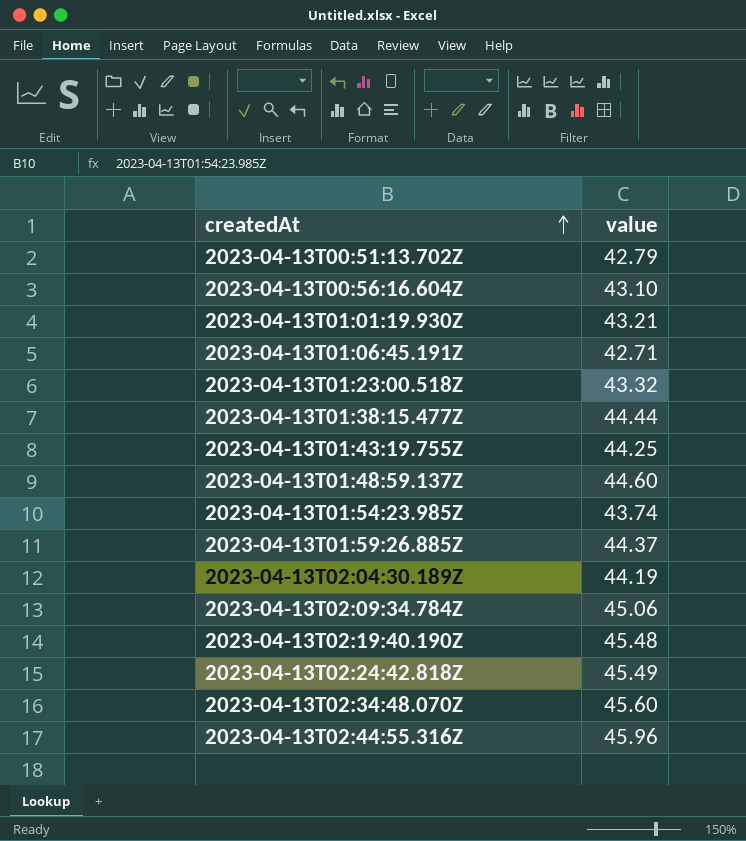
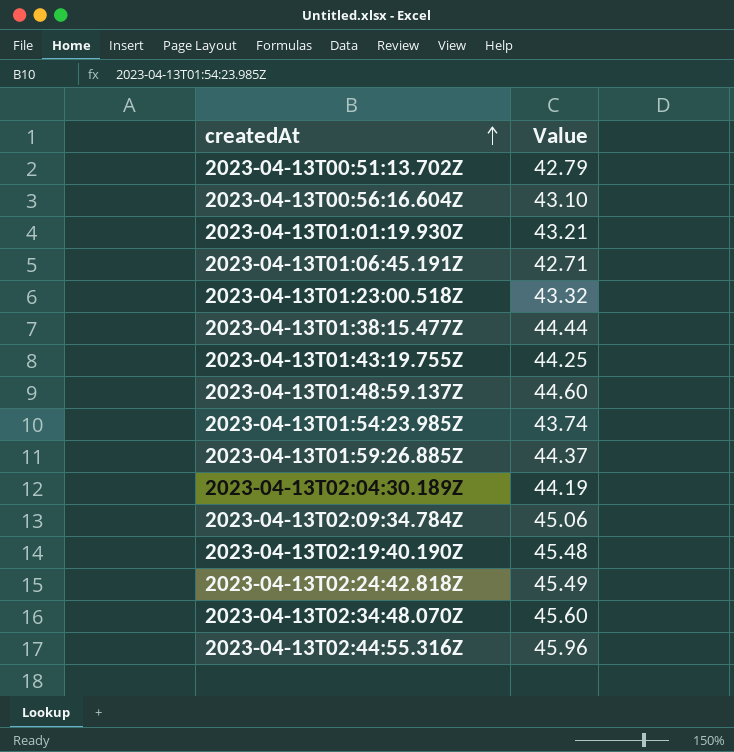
column name: value -> Value

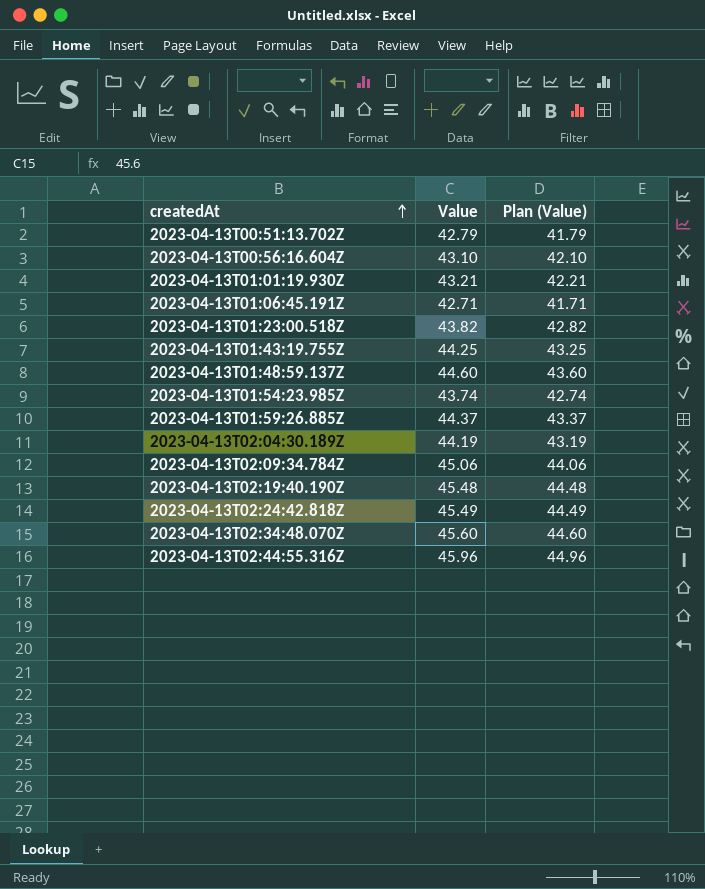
column Plan (Value) | formula: none -> [Value] - 1
row 2023-04-13T01:38:15.477Z: 44.44 -> none
2023-04-13T01:23:00.518Z | Value: 43.32 -> 43.82

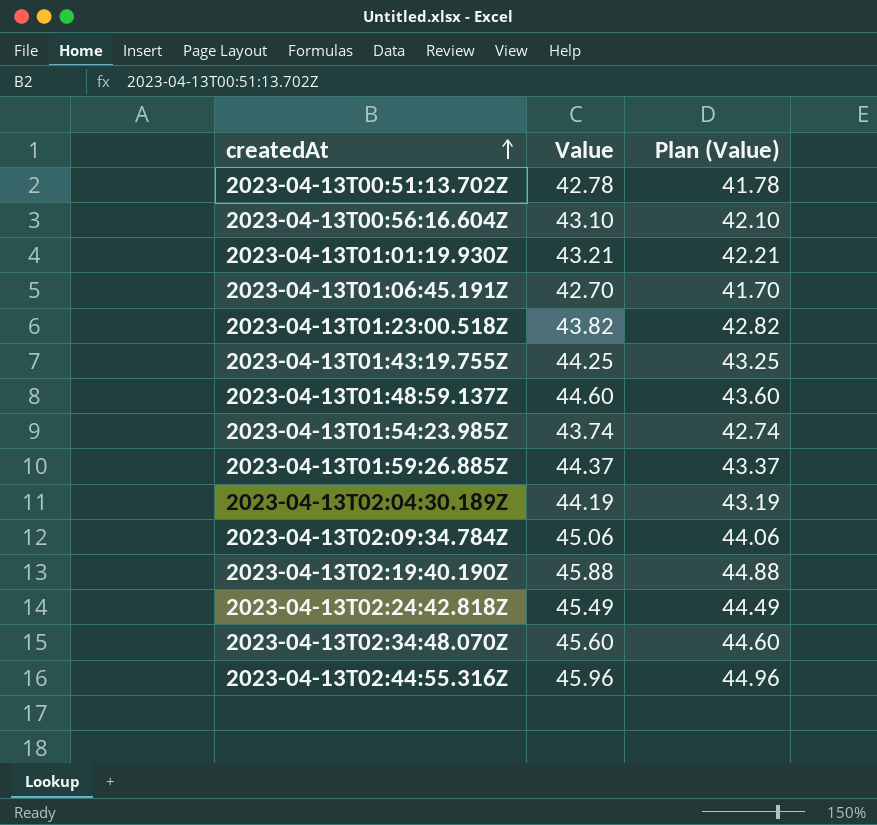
2023-04-13T00:51:13.702Z | Value: 42.79 -> 42.78
2023-04-13T00:51:13.702Z | Plan (Value): 41.79 -> 41.78
2023-04-13T01:06:45.191Z | Value: 42.71 -> 42.70
2023-04-13T01:06:45.191Z | Plan (Value): 41.71 -> 41.70
2023-04-13T02:19:40.190Z | Value: 45.48 -> 45.88
2023-04-13T02:19:40.190Z | Plan (Value): 44.48 -> 44.88

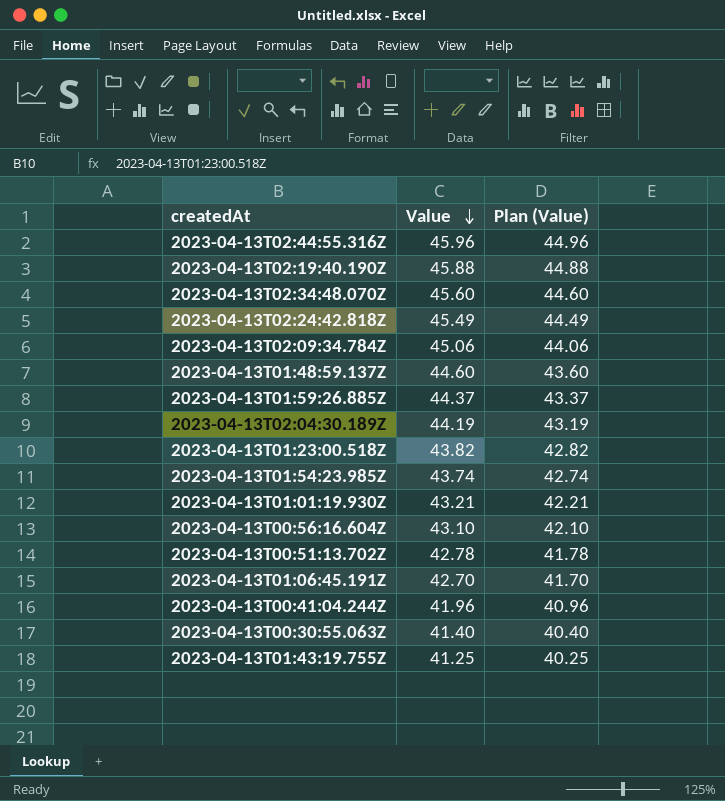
row order: createdAt ascending -> Value descending
row 2023-04-13T00:41:04.244Z: none -> 41.96 | 40.96
row 2023-04-13T00:30:55.063Z: none -> 41.40 | 40.40
2023-04-13T01:43:19.755Z | Value: 44.25 -> 41.25
2023-04-13T01:43:19.755Z | Plan (Value): 43.25 -> 40.25

